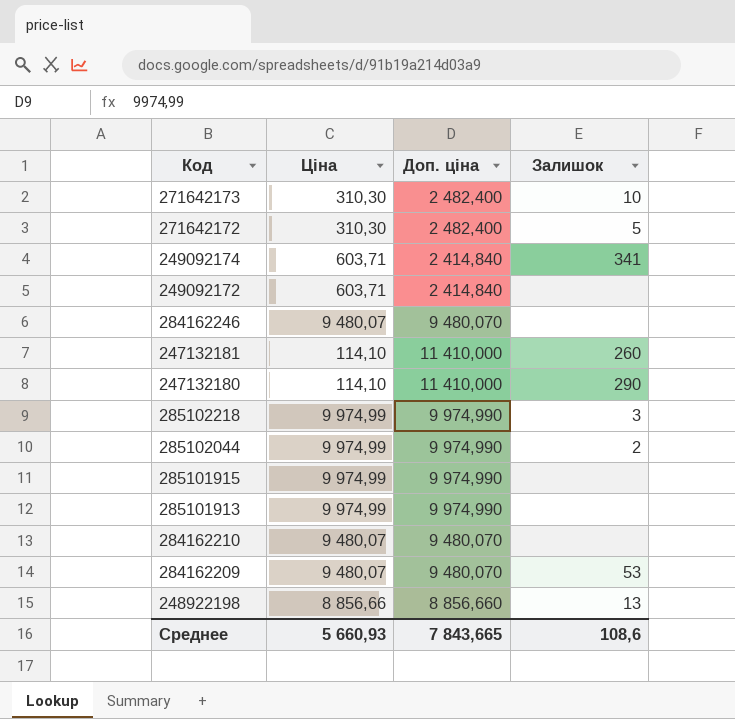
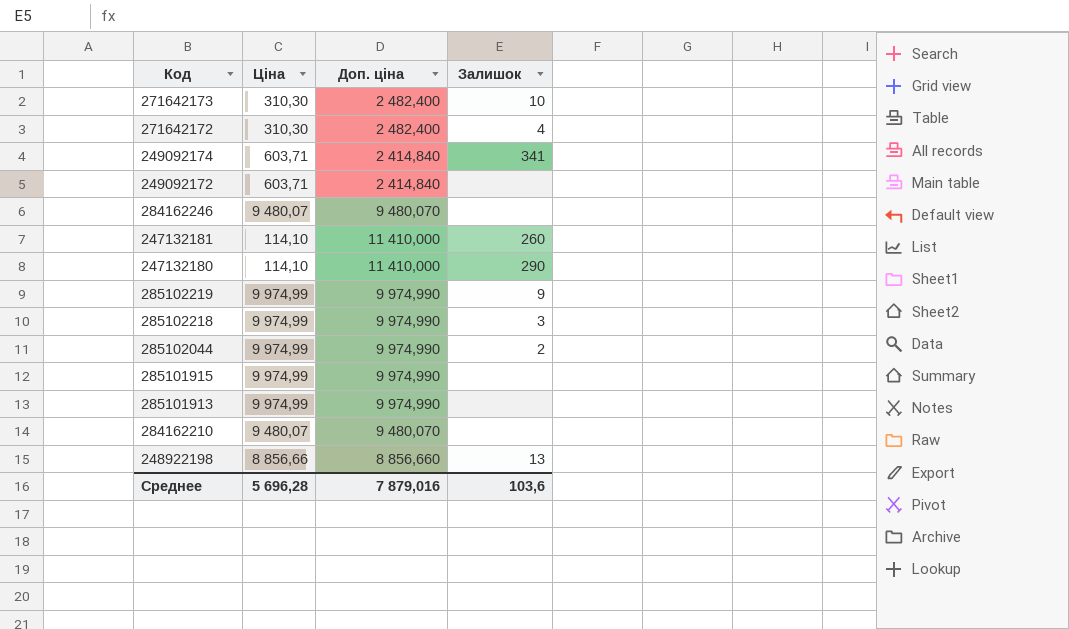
row 284162209: 9 480,07 | 9 480,070 | 53 -> none
271642172 | Залишок: 5 -> 4
row 285102219: none -> 9 974,99 | 9 974,990 | 9
Среднее | Ціна: 5 660,93 -> 5 696,28
Среднее | Доп. ціна: 7 843,665 -> 7 879,016
Среднее | Залишок: 108,6 -> 103,6

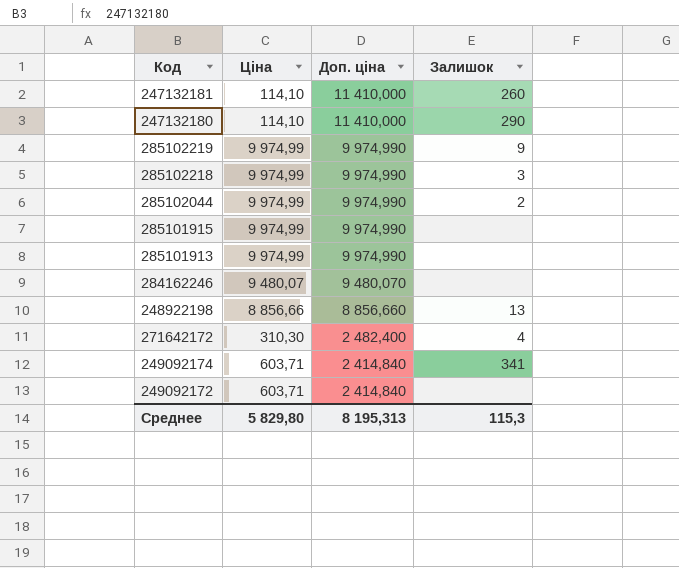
row order: none -> Доп. ціна descending
row 271642173: 310,30 | 2 482,400 | 10 -> none
row 284162210: 9 480,07 | 9 480,070 | none -> none
Среднее | Ціна: 5 696,28 -> 5 829,80
Среднее | Доп. ціна: 7 879,016 -> 8 195,313
Среднее | Залишок: 103,6 -> 115,3

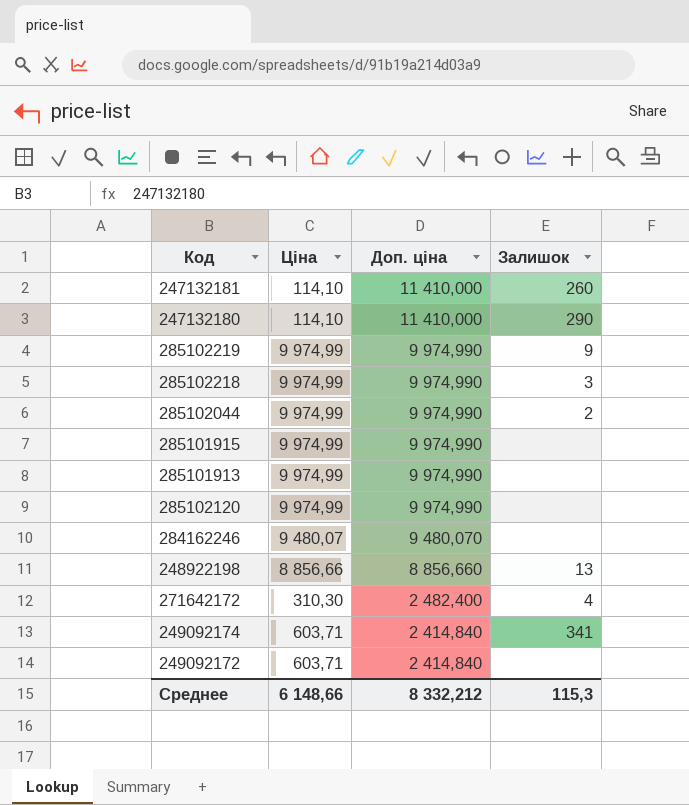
row 285102120: none -> 9 974,99 | 9 974,990 | none
Среднее | Ціна: 5 829,80 -> 6 148,66
Среднее | Доп. ціна: 8 195,313 -> 8 332,212

